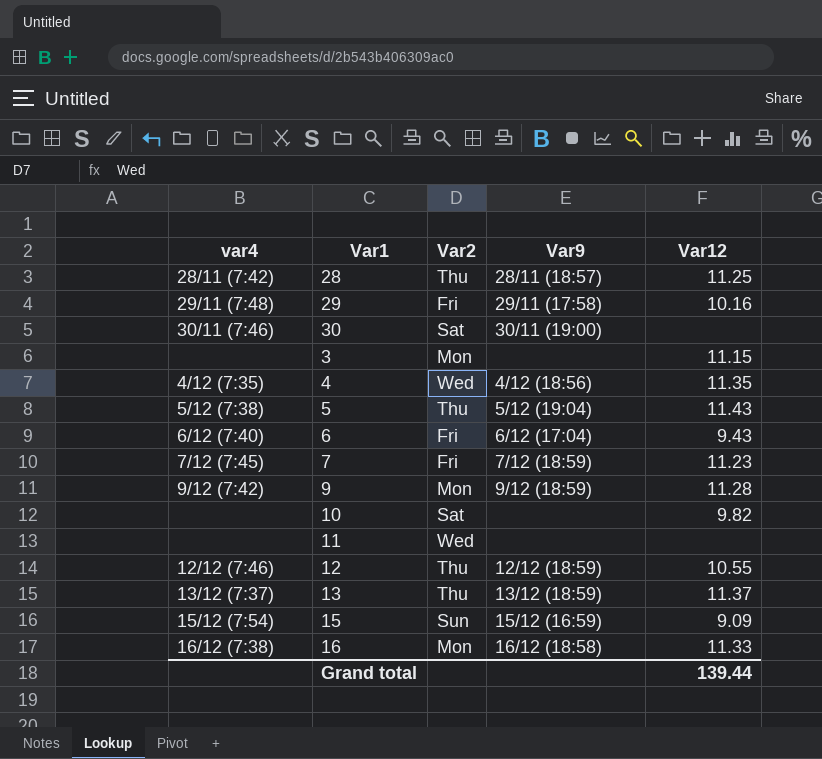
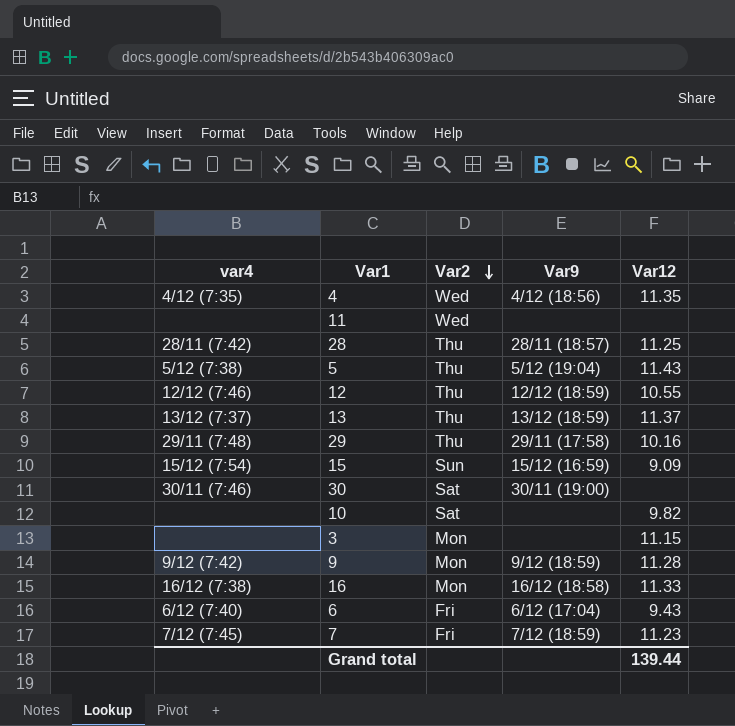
row order: none -> Var2 descending
29 | Var2: Fri -> Thu

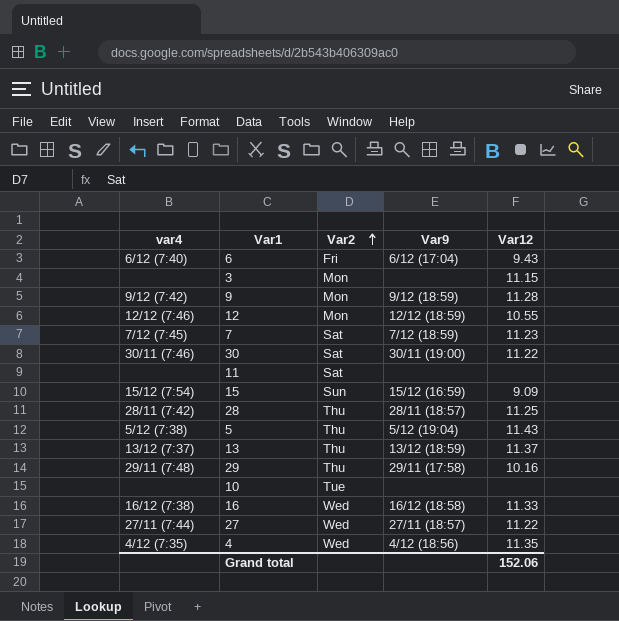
row order: Var2 descending -> Var2 ascending
12 | Var2: Thu -> Mon
7 | Var2: Fri -> Sat
30 | Var12: none -> 11.22
11 | Var2: Wed -> Sat
10 | Var2: Sat -> Tue
10 | Var12: 9.82 -> none
16 | Var2: Mon -> Wed
row 27: none -> 27/11 (7:44) | Wed | 27/11 (18:57) | 11.22
Grand total | Var12: 139.44 -> 152.06

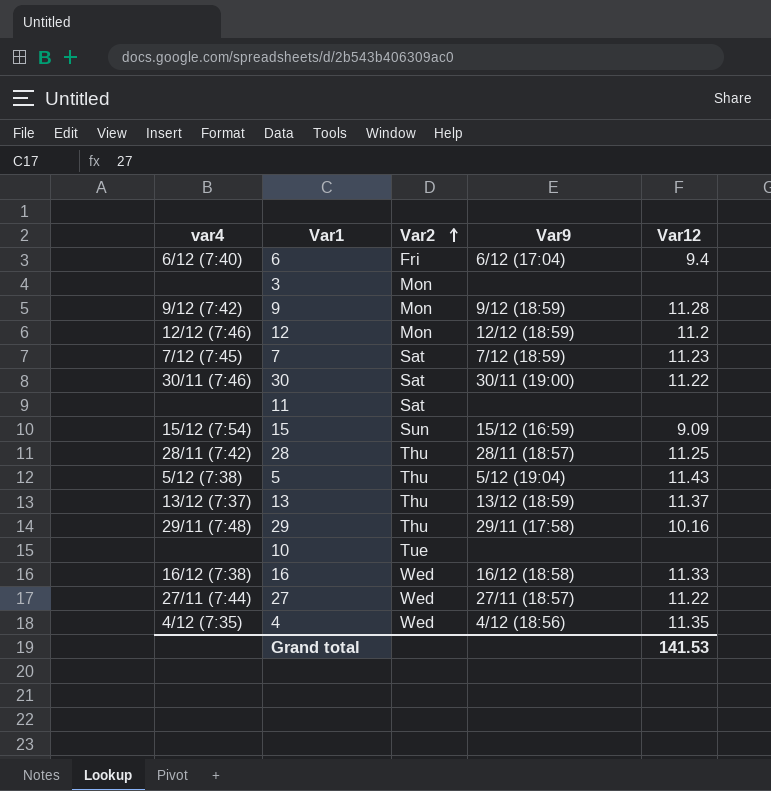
6 | Var12: 9.43 -> 9.4
3 | Var12: 11.15 -> none
12 | Var12: 10.55 -> 11.2
Grand total | Var12: 152.06 -> 141.53

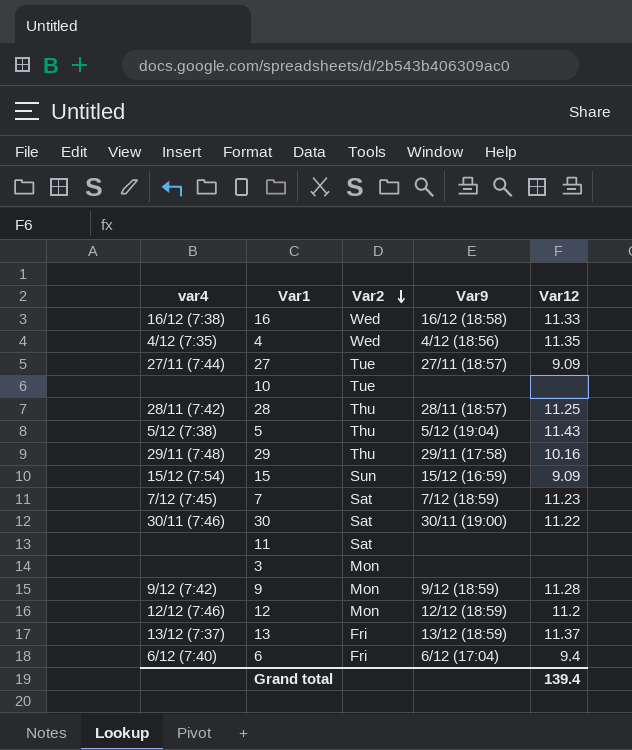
row order: Var2 ascending -> Var2 descending
27 | Var2: Wed -> Tue
27 | Var12: 11.22 -> 9.09
13 | Var2: Thu -> Fri
Grand total | Var12: 141.53 -> 139.4

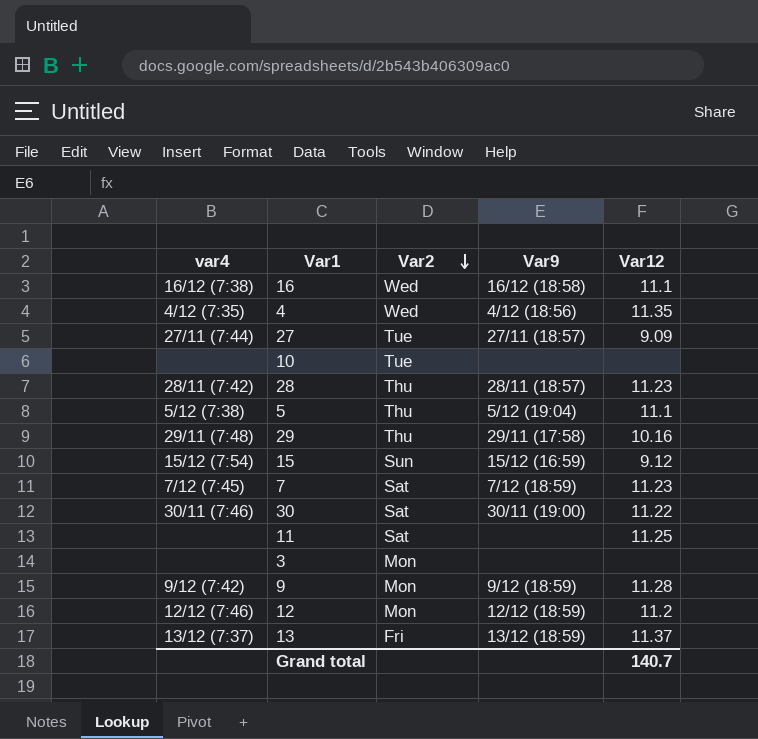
row 6: 6/12 (7:40) | Fri | 6/12 (17:04) | 9.4 -> none
16 | Var12: 11.33 -> 11.1
28 | Var12: 11.25 -> 11.23
5 | Var12: 11.43 -> 11.1
15 | Var12: 9.09 -> 9.12
11 | Var12: none -> 11.25
Grand total | Var12: 139.4 -> 140.7

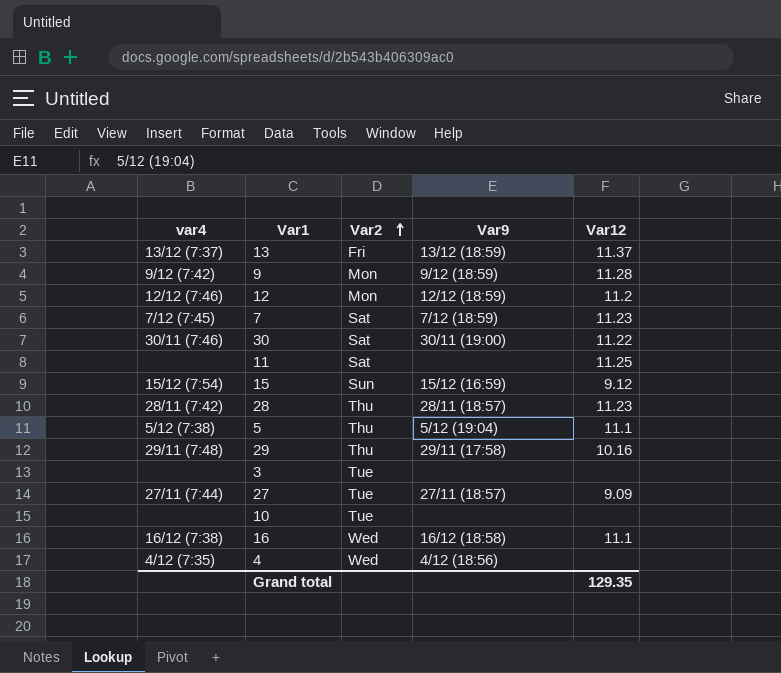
row order: Var2 descending -> Var2 ascending
3 | Var2: Mon -> Tue
4 | Var12: 11.35 -> none
Grand total | Var12: 140.7 -> 129.35

